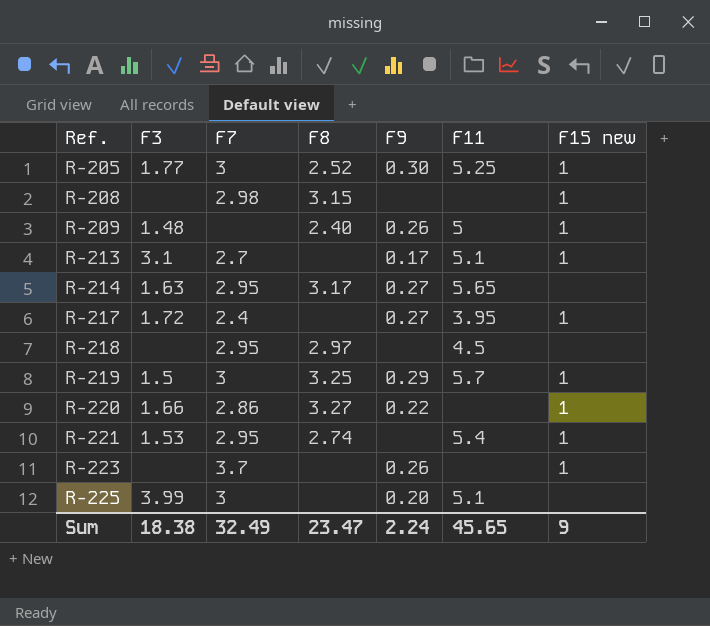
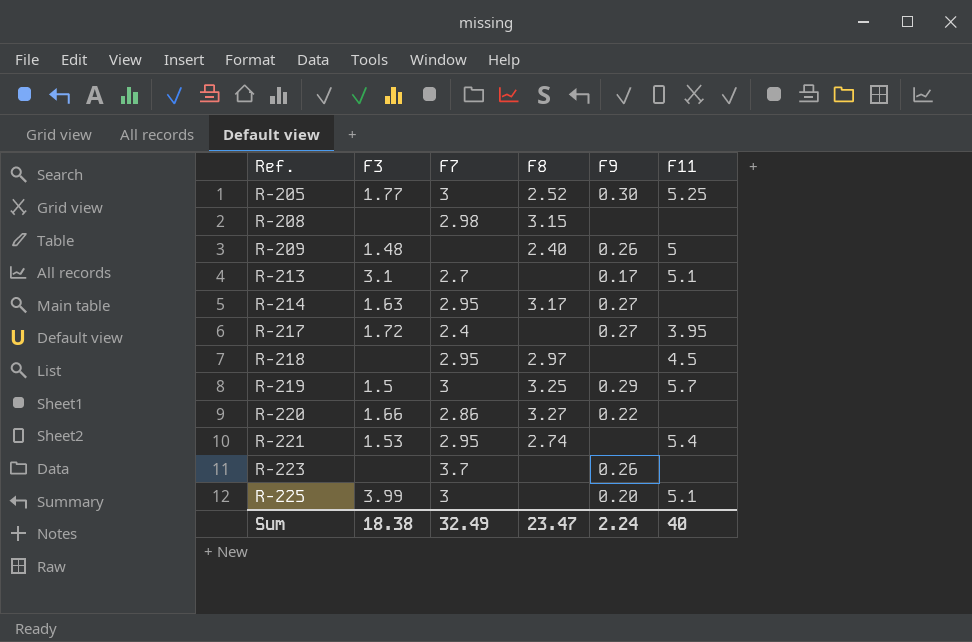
column F15 new | position: 7 -> none
R-214 | F11: 5.65 -> none
Sum | F11: 45.65 -> 40

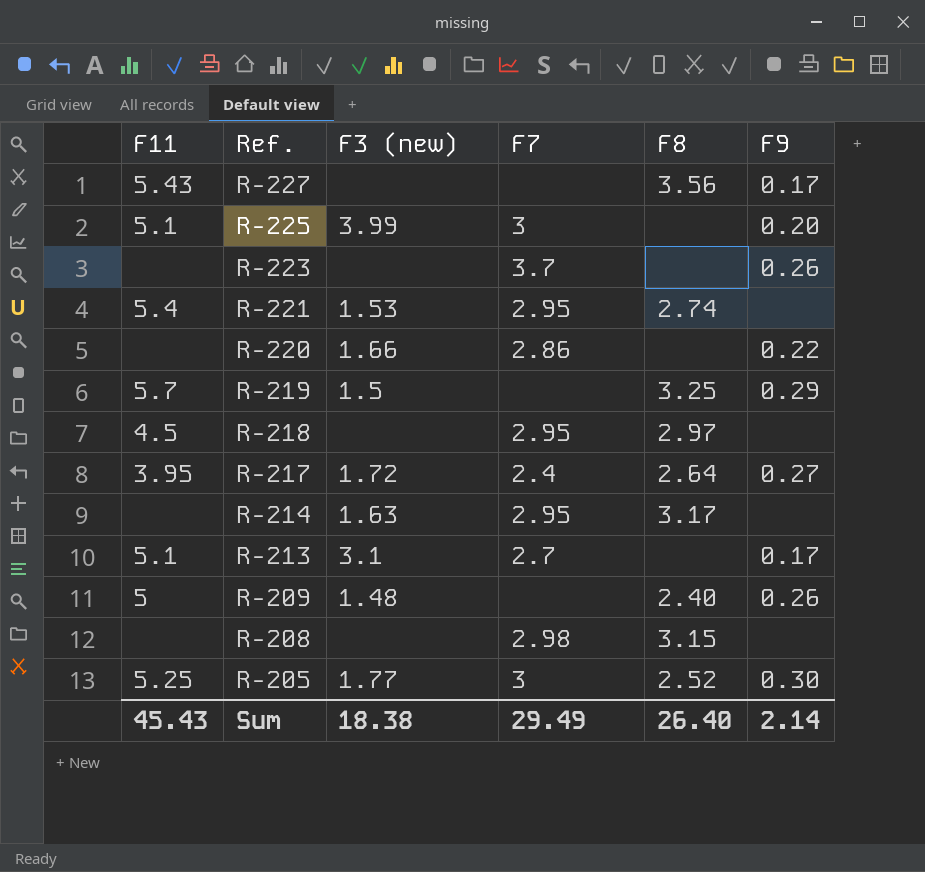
row order: Ref. ascending -> Ref. descending
column F11 | position: 6 -> 1
column name: F3 -> F3 (new)
row R-227: none -> 5.43 | none | none | 3.56 | 0.17
R-220 | F8: 3.27 -> none
R-219 | F7: 3 -> none
R-217 | F8: none -> 2.64
R-214 | F9: 0.27 -> none
Sum | F11: 40 -> 45.43
Sum | F7: 32.49 -> 29.49
Sum | F8: 23.47 -> 26.40
Sum | F9: 2.24 -> 2.14

